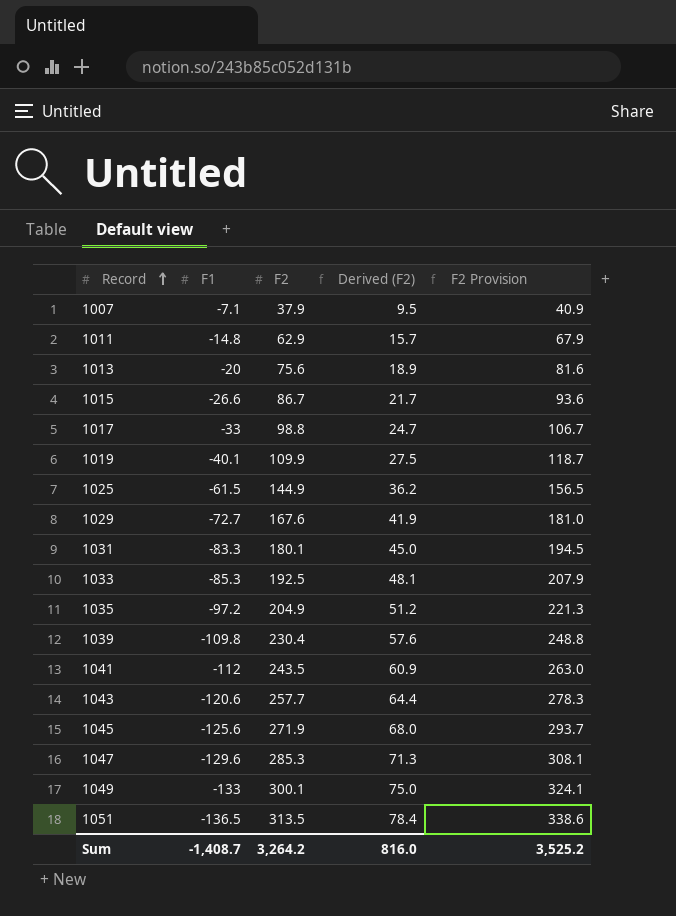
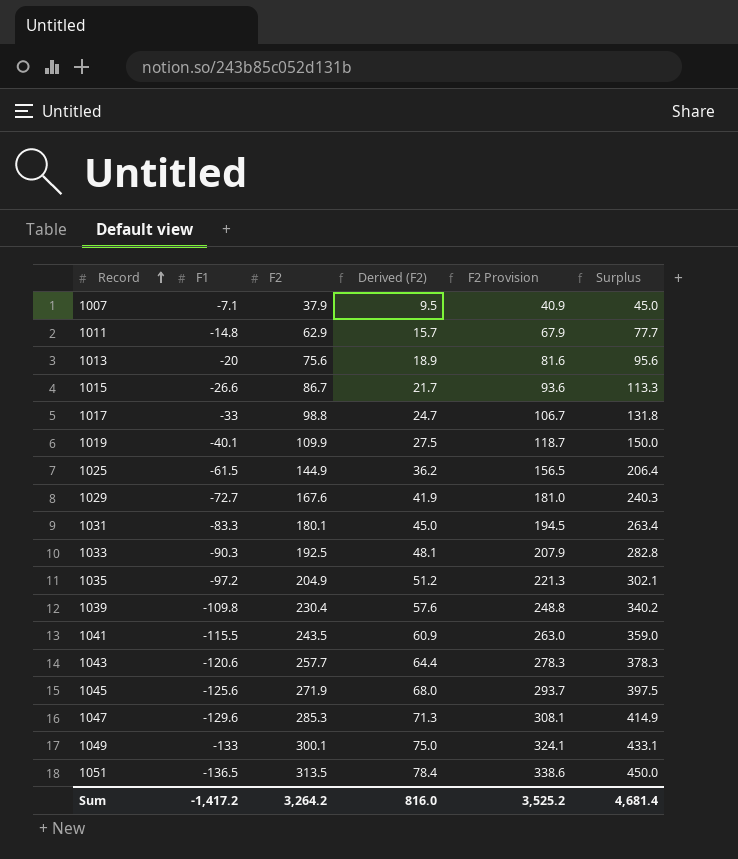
column Surplus | formula: none -> [F2] - [F1]
1033 | F1: -85.3 -> -90.3
1041 | F1: -112 -> -115.5
Sum | F1: -1,408.7 -> -1,417.2

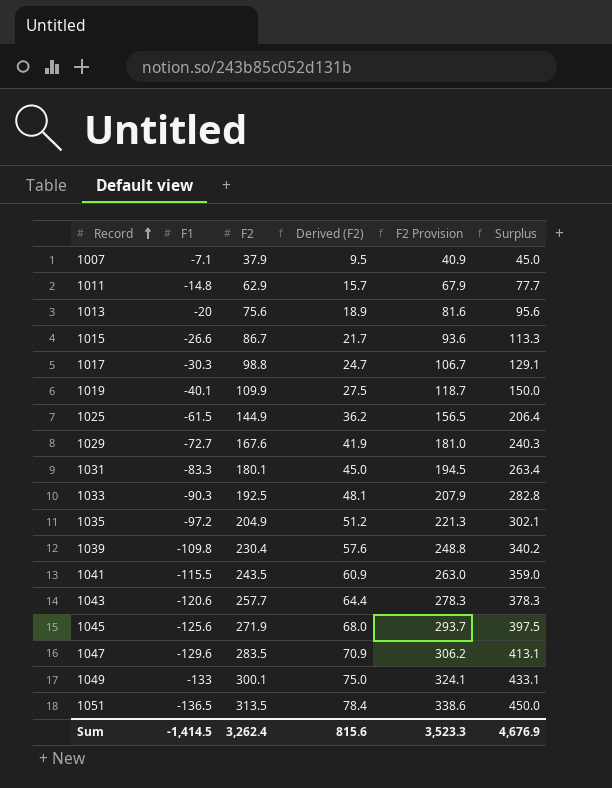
1017 | F1: -33 -> -30.3
1017 | Surplus: 131.8 -> 129.1
1047 | F2: 285.3 -> 283.5
1047 | Derived (F2): 71.3 -> 70.9
1047 | F2 Provision: 308.1 -> 306.2
1047 | Surplus: 414.9 -> 413.1
Sum | F1: -1,417.2 -> -1,414.5
Sum | F2: 3,264.2 -> 3,262.4
Sum | Derived (F2): 816.0 -> 815.6
Sum | F2 Provision: 3,525.2 -> 3,523.3
Sum | Surplus: 4,681.4 -> 4,676.9

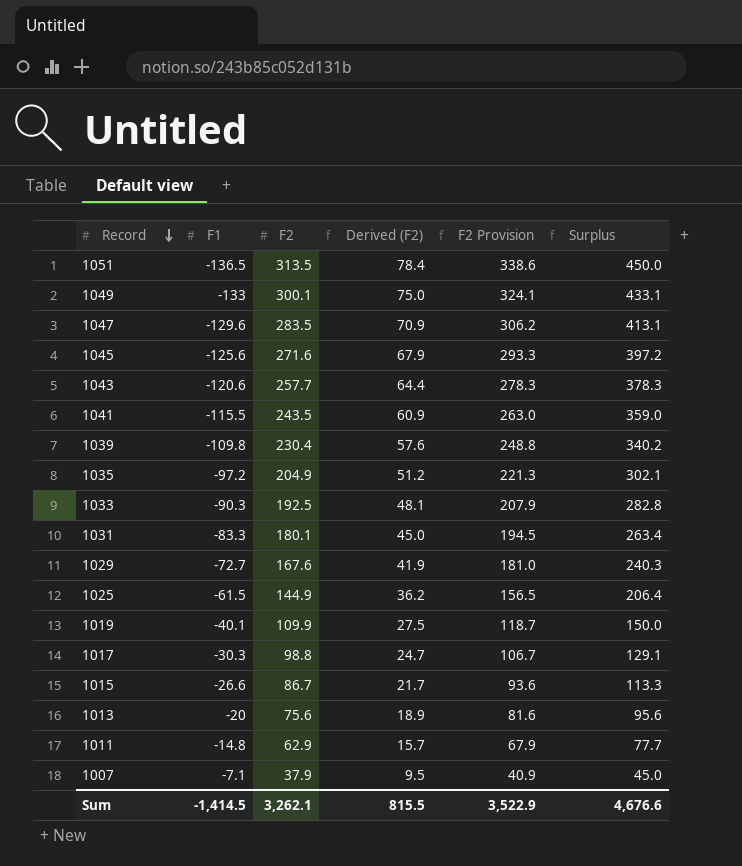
row order: Record ascending -> Record descending
1045 | F2: 271.9 -> 271.6
1045 | Derived (F2): 68.0 -> 67.9
1045 | F2 Provision: 293.7 -> 293.3
1045 | Surplus: 397.5 -> 397.2
Sum | F2: 3,262.4 -> 3,262.1
Sum | Derived (F2): 815.6 -> 815.5
Sum | F2 Provision: 3,523.3 -> 3,522.9
Sum | Surplus: 4,676.9 -> 4,676.6

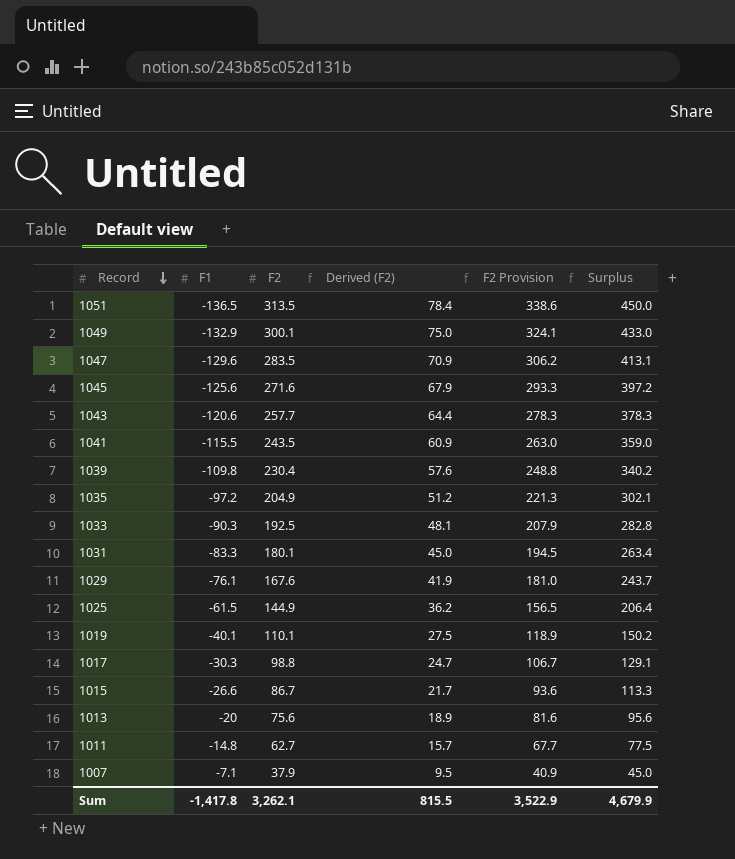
1049 | F1: -133 -> -132.9
1049 | Surplus: 433.1 -> 433.0
1029 | F1: -72.7 -> -76.1
1029 | Surplus: 240.3 -> 243.7
1019 | F2: 109.9 -> 110.1
1019 | F2 Provision: 118.7 -> 118.9
1019 | Surplus: 150.0 -> 150.2
1011 | F2: 62.9 -> 62.7
1011 | F2 Provision: 67.9 -> 67.7
1011 | Surplus: 77.7 -> 77.5
Sum | F1: -1,414.5 -> -1,417.8
Sum | Surplus: 4,676.6 -> 4,679.9

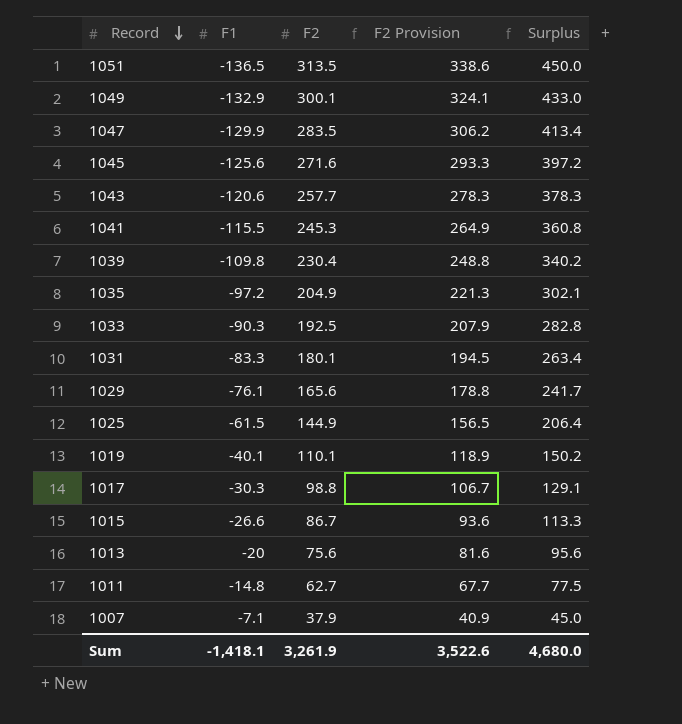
column Derived (F2) | formula: [F2] * 0.25 -> none
1047 | F1: -129.6 -> -129.9
1047 | Surplus: 413.1 -> 413.4
1041 | F2: 243.5 -> 245.3
1041 | F2 Provision: 263.0 -> 264.9
1041 | Surplus: 359.0 -> 360.8
1029 | F2: 167.6 -> 165.6
1029 | F2 Provision: 181.0 -> 178.8
1029 | Surplus: 243.7 -> 241.7
Sum | F1: -1,417.8 -> -1,418.1
Sum | F2: 3,262.1 -> 3,261.9
Sum | F2 Provision: 3,522.9 -> 3,522.6
Sum | Surplus: 4,679.9 -> 4,680.0

